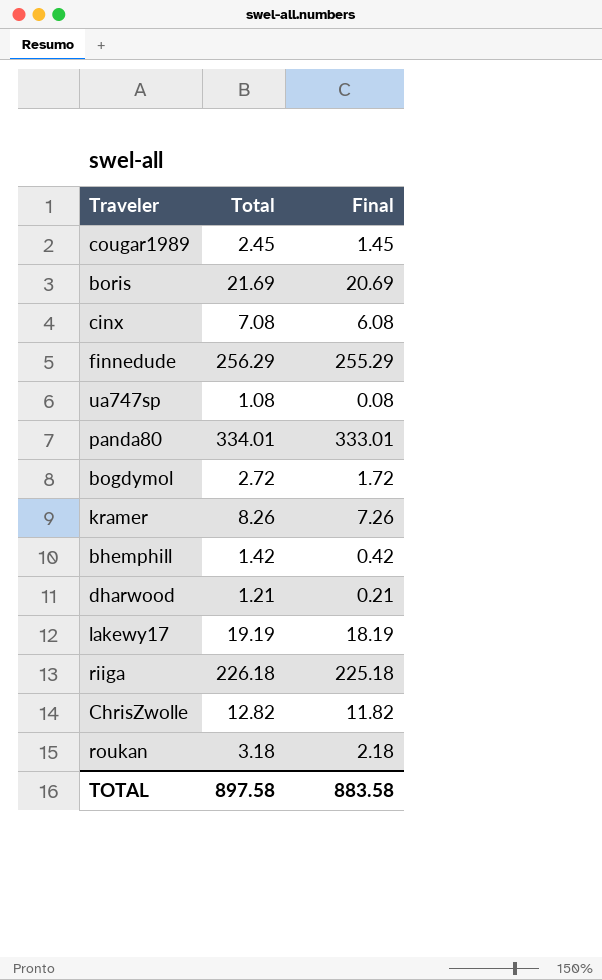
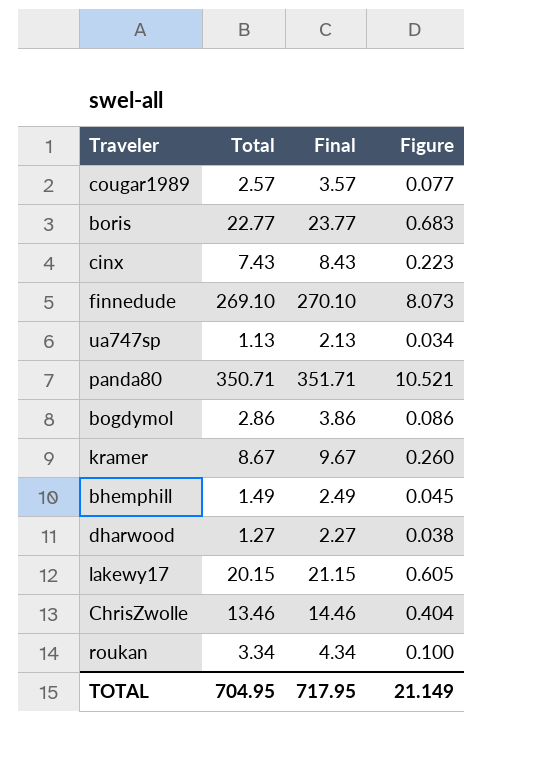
column Final | formula: [Total] - 1 -> [Total] + 1
column Figure | formula: none -> [Total] * 0.03
row riiga: 226.18 | 225.18 -> none
cougar1989 | Total: 2.45 -> 2.57
boris | Total: 21.69 -> 22.77
cinx | Total: 7.08 -> 7.43
finnedude | Total: 256.29 -> 269.10
ua747sp | Total: 1.08 -> 1.13
panda80 | Total: 334.01 -> 350.71
bogdymol | Total: 2.72 -> 2.86
kramer | Total: 8.26 -> 8.67
bhemphill | Total: 1.42 -> 1.49
dharwood | Total: 1.21 -> 1.27
lakewy17 | Total: 19.19 -> 20.15
ChrisZwolle | Total: 12.82 -> 13.46
roukan | Total: 3.18 -> 3.34
TOTAL | Total: 897.58 -> 704.95
TOTAL | Final: 883.58 -> 717.95

